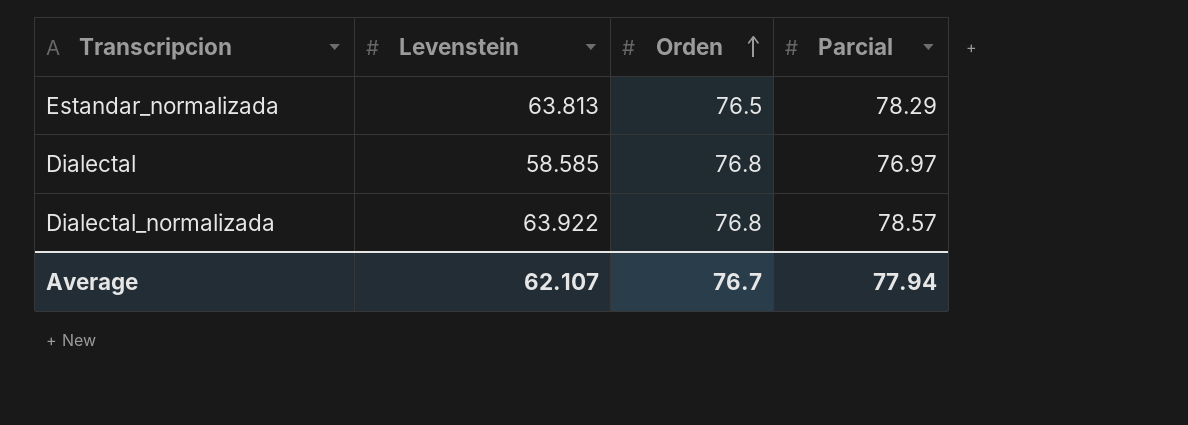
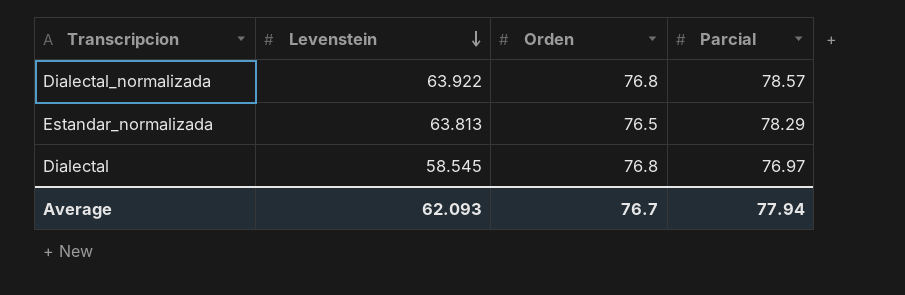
row order: Orden ascending -> Levenstein descending
Dialectal | Levenstein: 58.585 -> 58.545
Average | Levenstein: 62.107 -> 62.093

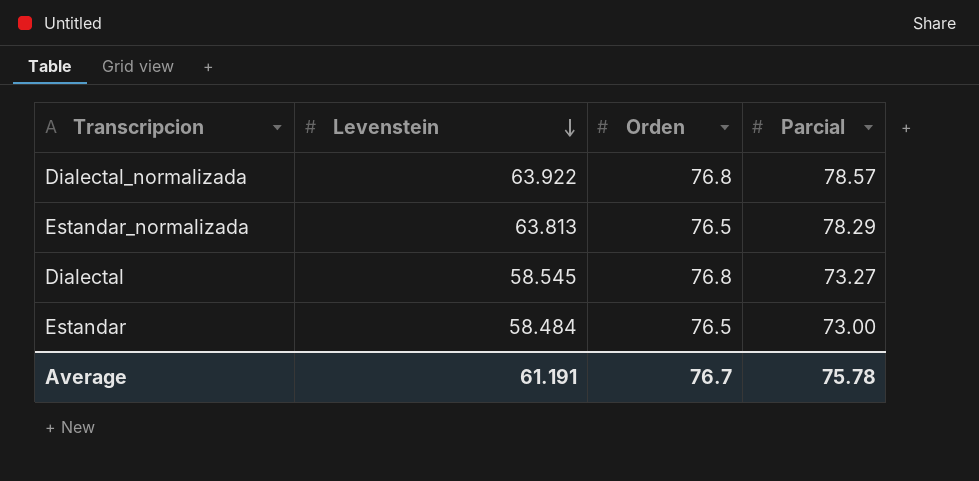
Dialectal | Parcial: 76.97 -> 73.27
row Estandar: none -> 58.484 | 76.5 | 73.00
Average | Levenstein: 62.093 -> 61.191
Average | Parcial: 77.94 -> 75.78

